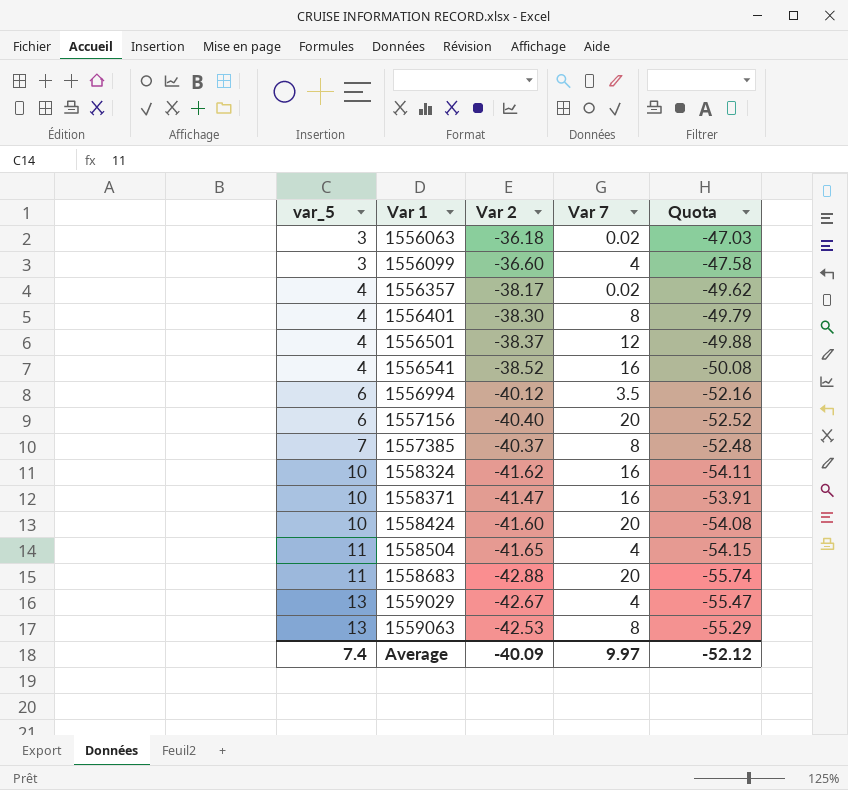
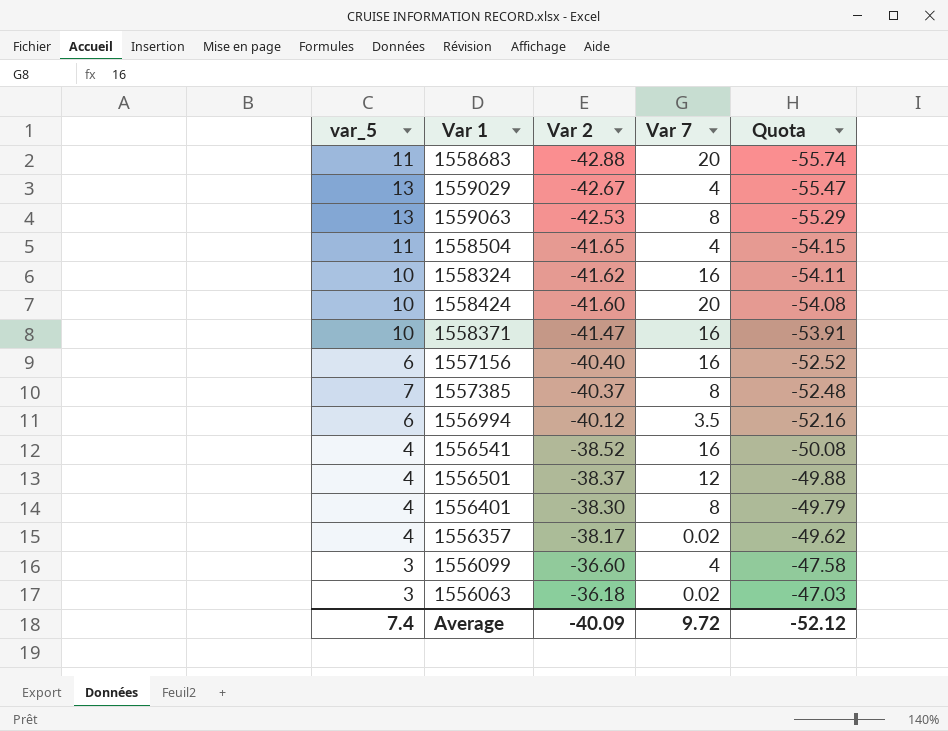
row order: var_5 ascending -> Var 2 ascending
1557156 | Var 7: 20 -> 16
Average | Var 7: 9.97 -> 9.72

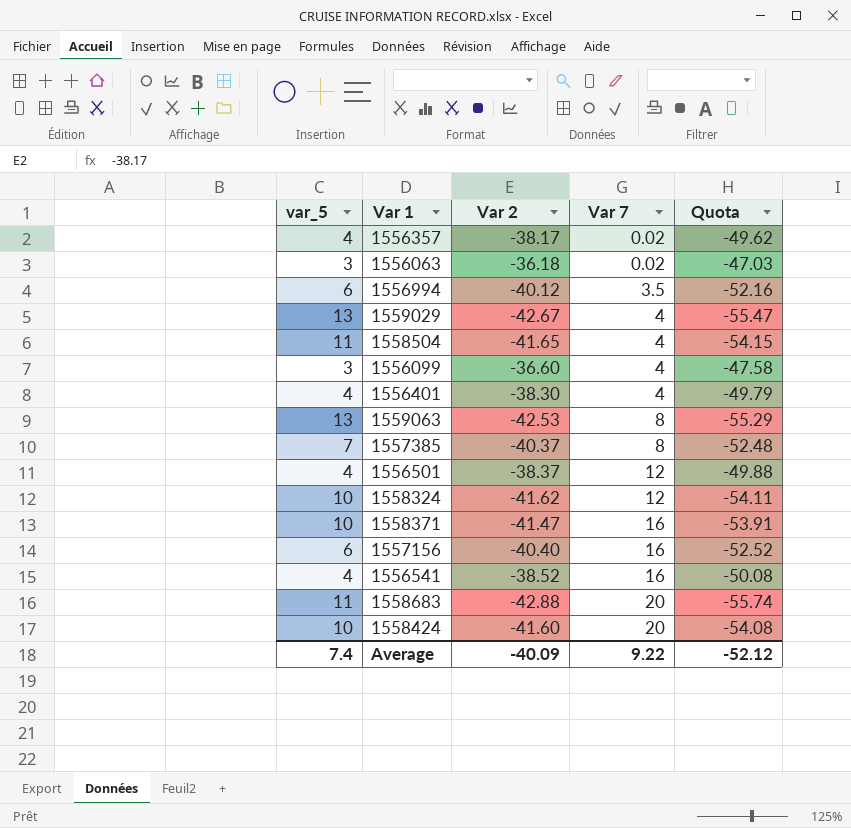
row order: Var 2 ascending -> Var 7 ascending
1556401 | Var 7: 8 -> 4
1558324 | Var 7: 16 -> 12
Average | Var 7: 9.72 -> 9.22

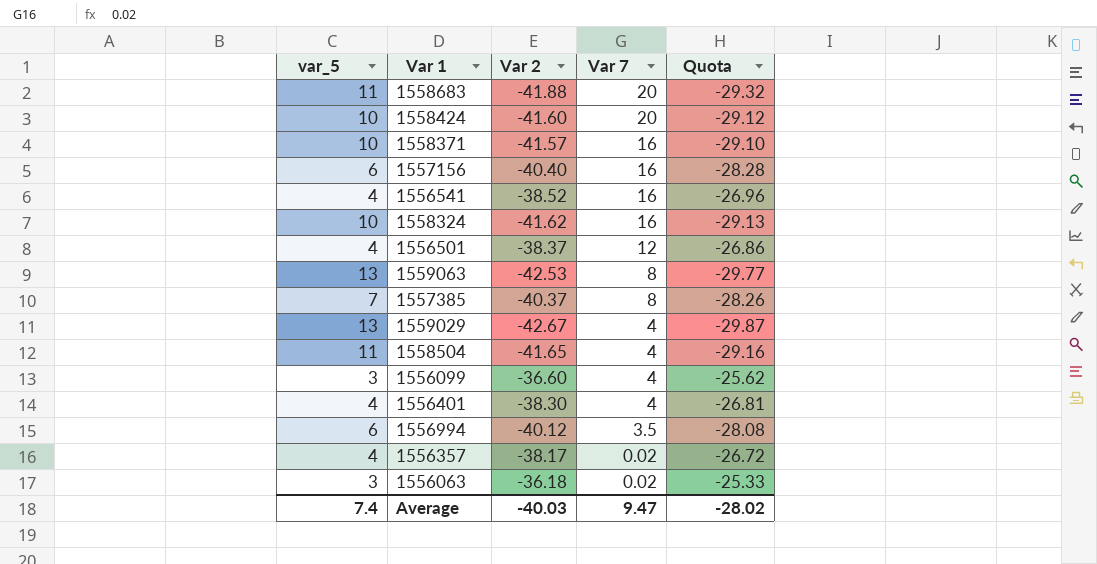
row order: Var 7 ascending -> Var 7 descending
column Quota | formula: [Var 2] * 1.3 -> [Var 2] * 0.7
1558683 | Var 2: -42.88 -> -41.88
1558371 | Var 2: -41.47 -> -41.57
1558324 | Var 7: 12 -> 16
Average | Var 2: -40.09 -> -40.03
Average | Var 7: 9.22 -> 9.47
Average | Quota: -52.12 -> -28.02

